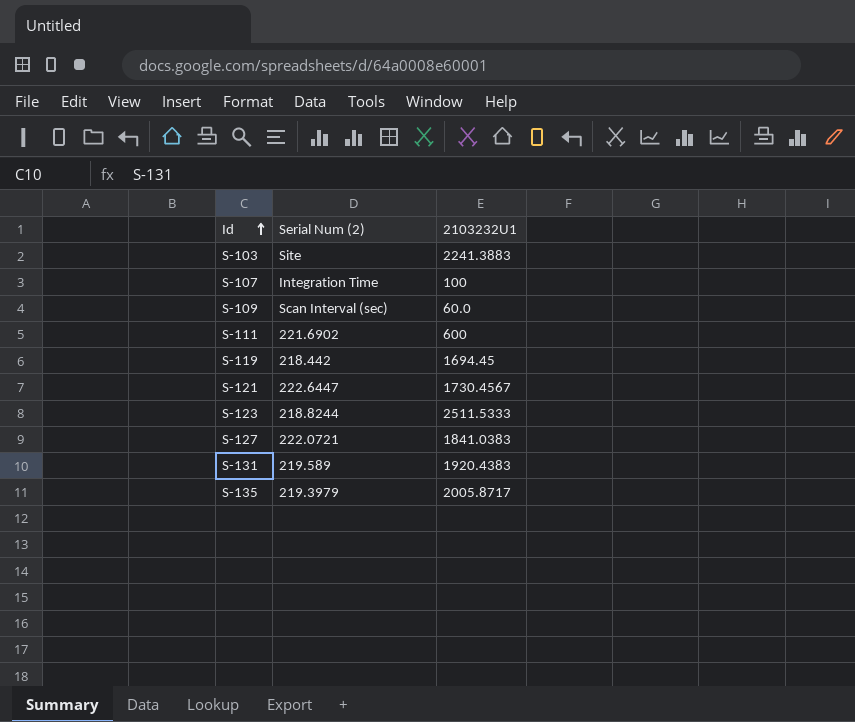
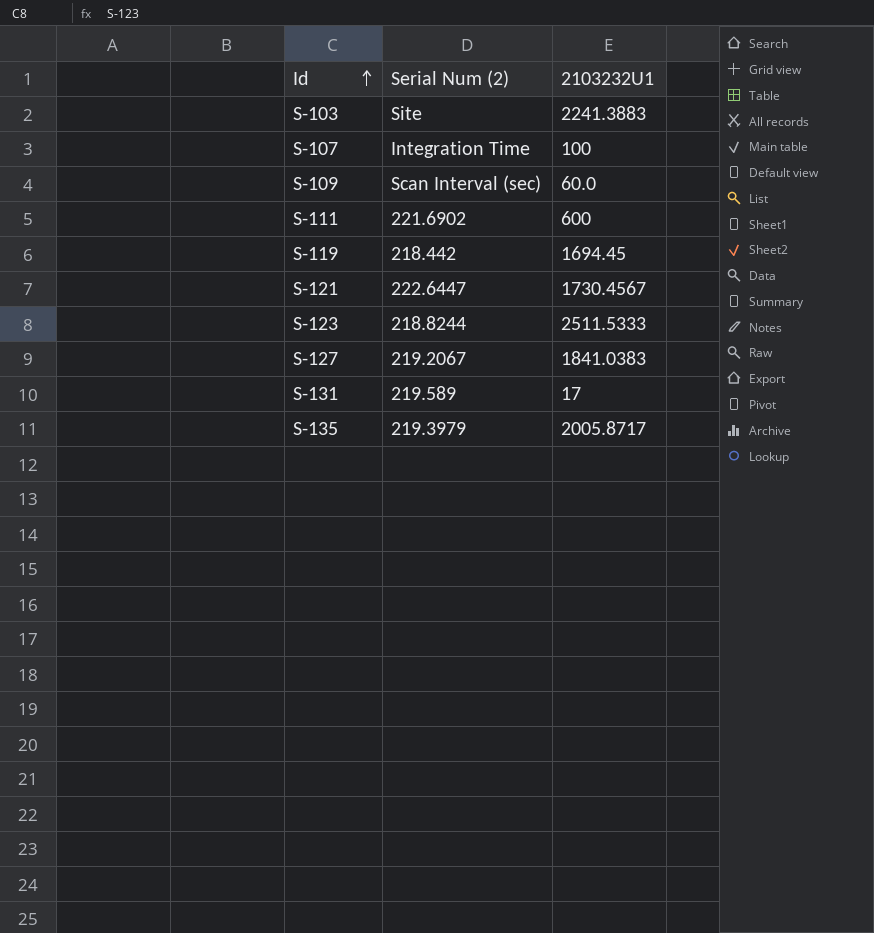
S-127 | Serial Num (2): 222.0721 -> 219.2067
S-131 | 2103232U1: 1920.4383 -> 17

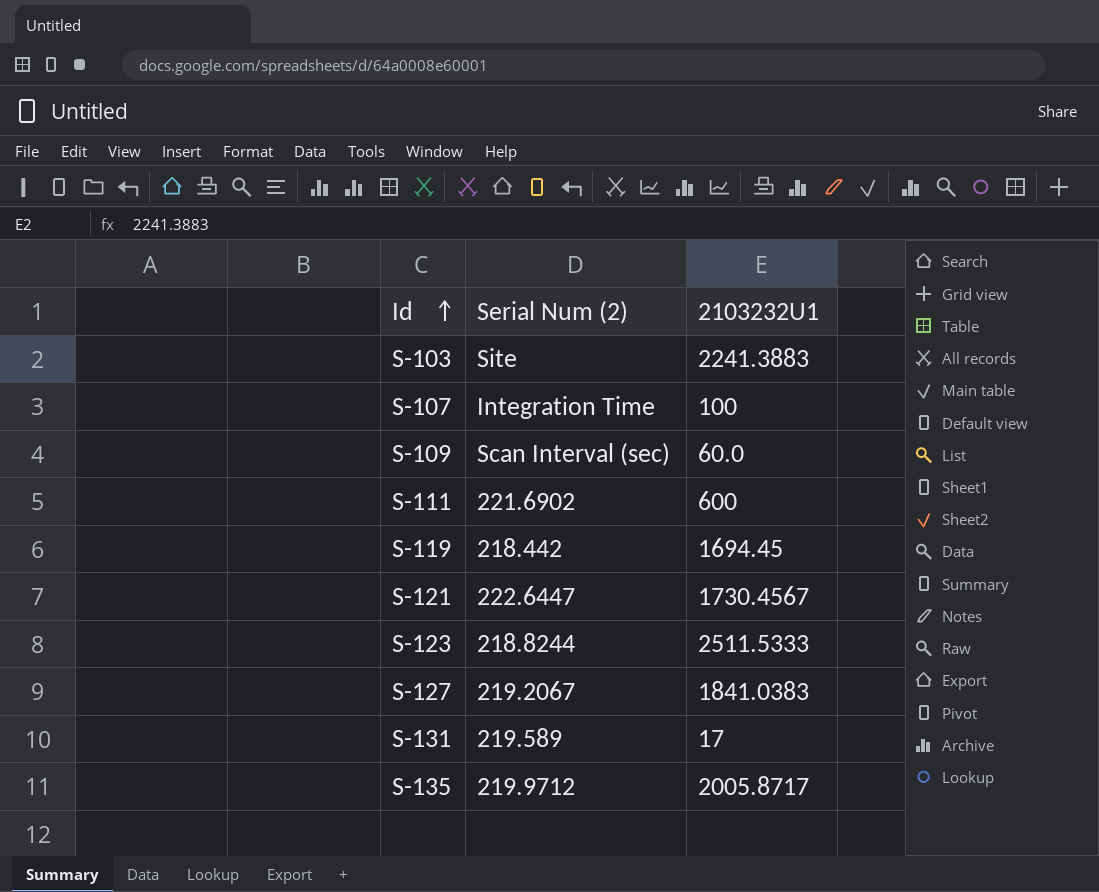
S-135 | Serial Num (2): 219.3979 -> 219.9712

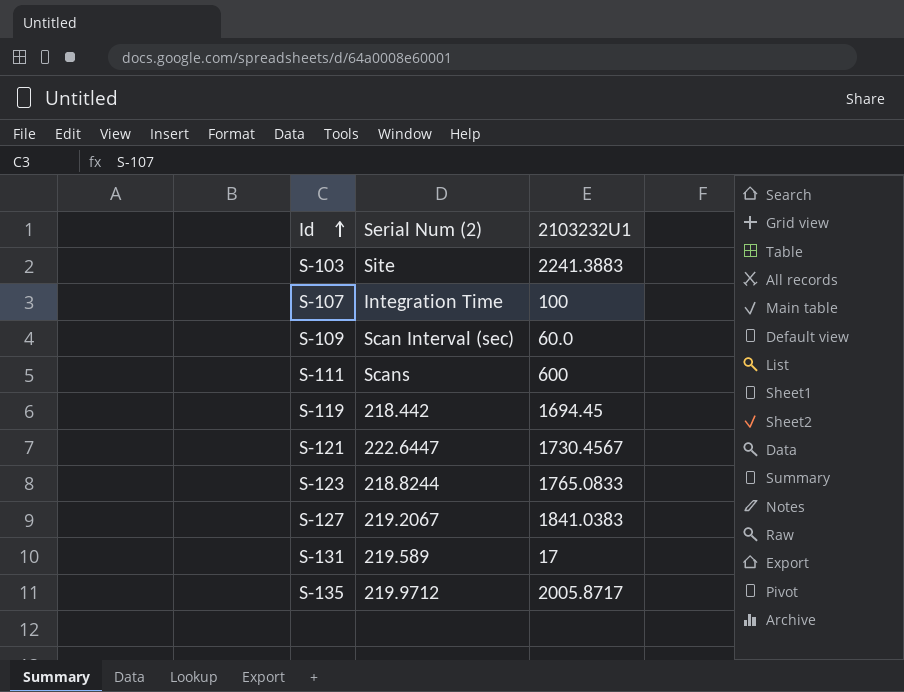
S-111 | Serial Num (2): 221.6902 -> Scans
S-123 | 2103232U1: 2511.5333 -> 1765.0833

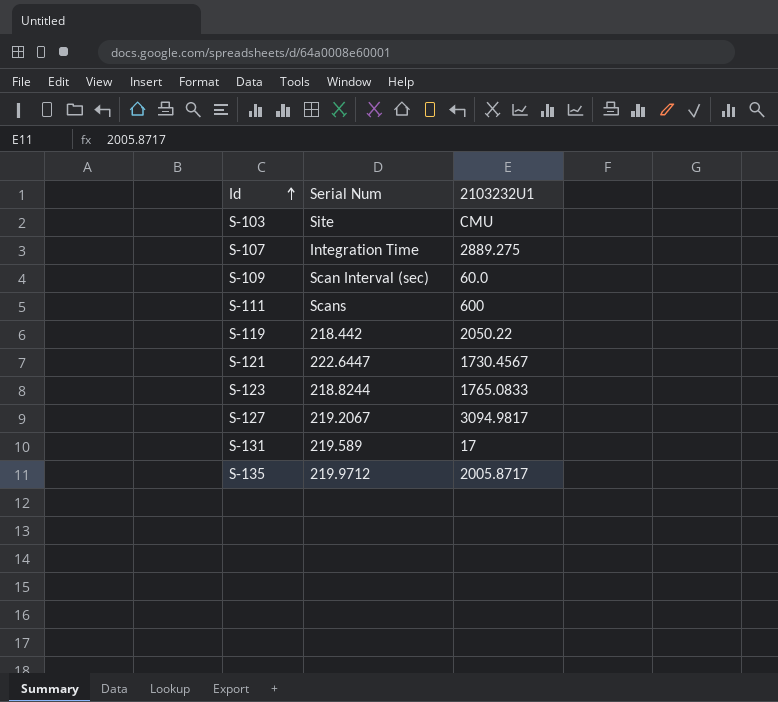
column name: Serial Num (2) -> Serial Num
S-103 | 2103232U1: 2241.3883 -> CMU
S-107 | 2103232U1: 100 -> 2889.275
S-119 | 2103232U1: 1694.45 -> 2050.22
S-127 | 2103232U1: 1841.0383 -> 3094.9817

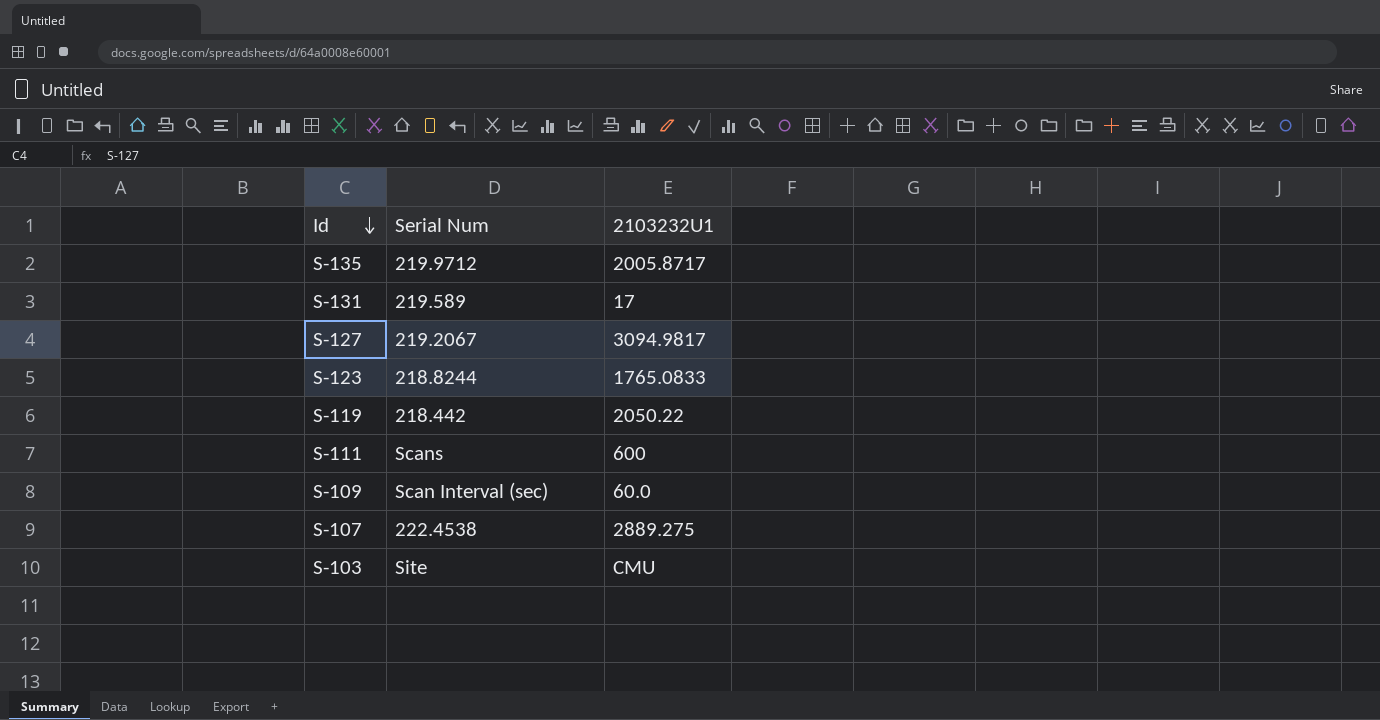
row order: Id ascending -> Id descending
row S-121: 222.6447 | 1730.4567 -> none
S-107 | Serial Num: Integration Time -> 222.4538

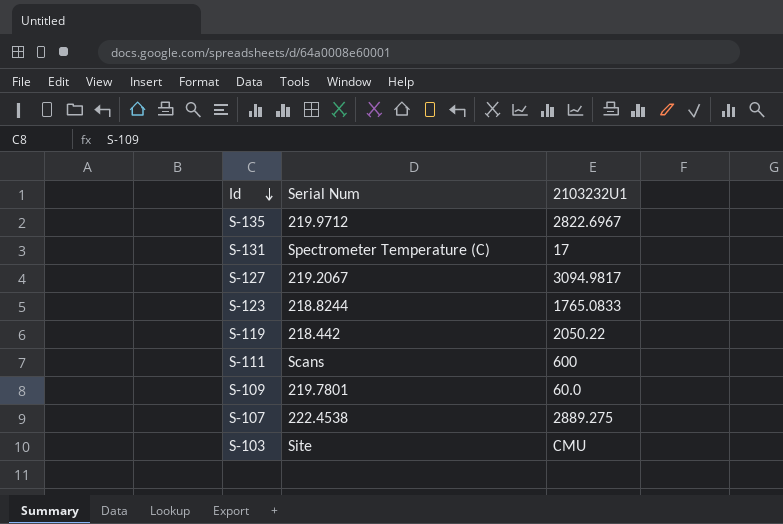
S-135 | 2103232U1: 2005.8717 -> 2822.6967
S-131 | Serial Num: 219.589 -> Spectrometer Temperature (C)
S-109 | Serial Num: Scan Interval (sec) -> 219.7801

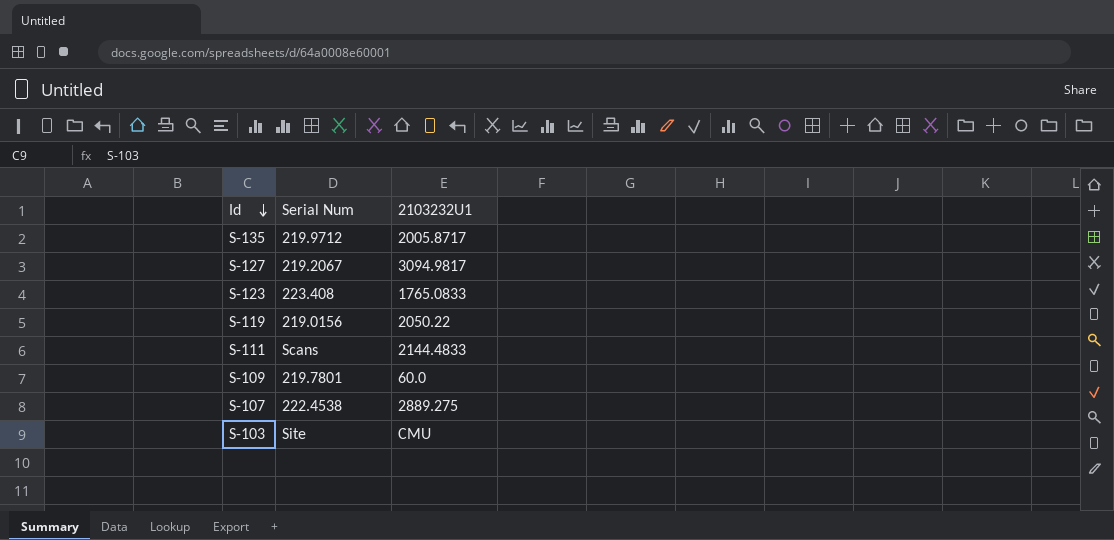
row S-131: Spectrometer Temperature (C) | 17 -> none
S-135 | 2103232U1: 2822.6967 -> 2005.8717
S-123 | Serial Num: 218.8244 -> 223.408
S-119 | Serial Num: 218.442 -> 219.0156
S-111 | 2103232U1: 600 -> 2144.4833

